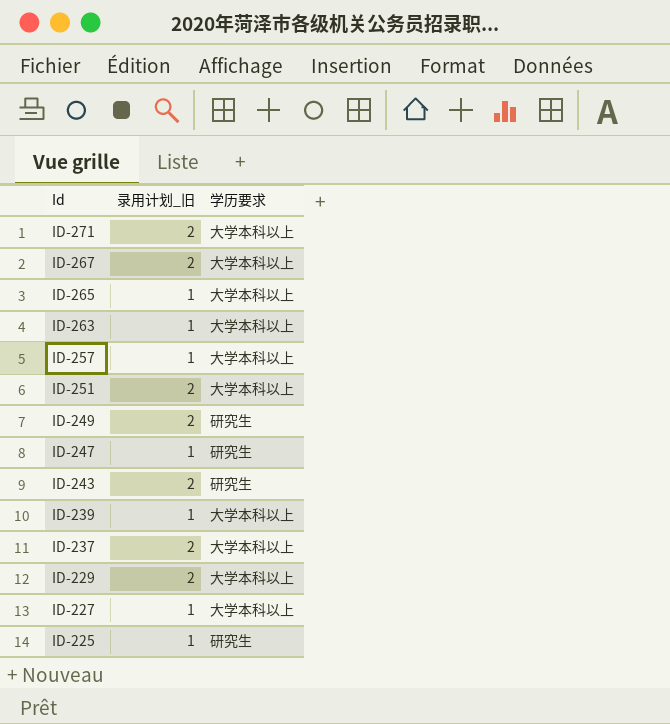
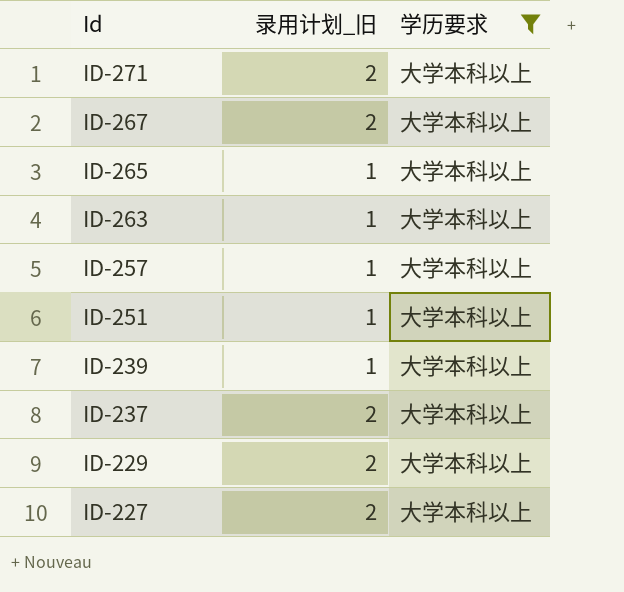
filter: none -> 学历要求 = 大学本科以上
ID-251 | 录用计划_旧: 2 -> 1
ID-227 | 录用计划_旧: 1 -> 2

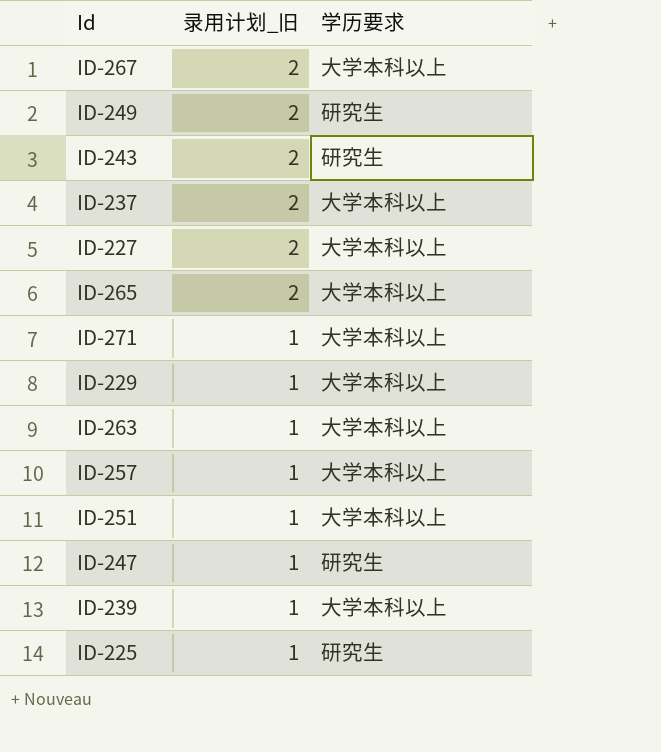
filter: 学历要求 = 大学本科以上 -> none
row order: Id descending -> 录用计划_旧 descending
ID-265 | 录用计划_旧: 1 -> 2
ID-271 | 录用计划_旧: 2 -> 1
ID-229 | 录用计划_旧: 2 -> 1

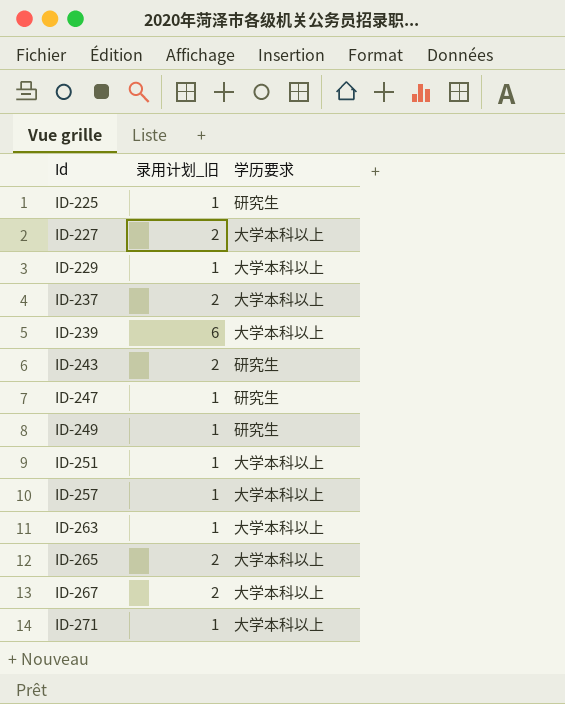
row order: 录用计划_旧 descending -> Id ascending
ID-239 | 录用计划_旧: 1 -> 6
ID-249 | 录用计划_旧: 2 -> 1

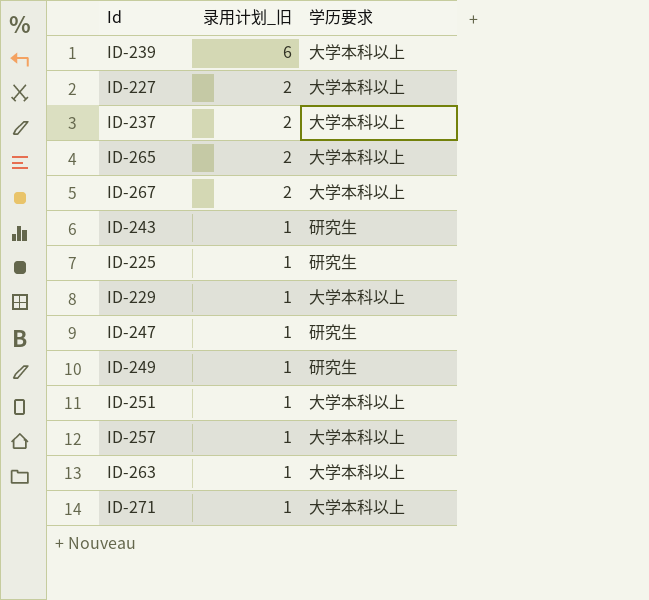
row order: Id ascending -> 录用计划_旧 descending
ID-243 | 录用计划_旧: 2 -> 1

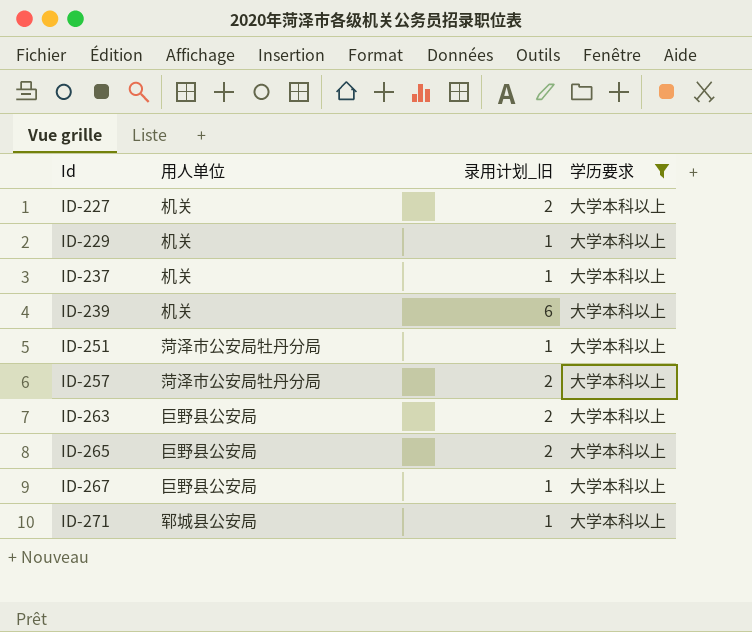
filter: none -> 学历要求 = 大学本科以上
row order: 录用计划_旧 descending -> Id ascending
column 用人单位 | position: none -> 2
ID-237 | 录用计划_旧: 2 -> 1
ID-257 | 录用计划_旧: 1 -> 2
ID-263 | 录用计划_旧: 1 -> 2
ID-267 | 录用计划_旧: 2 -> 1

